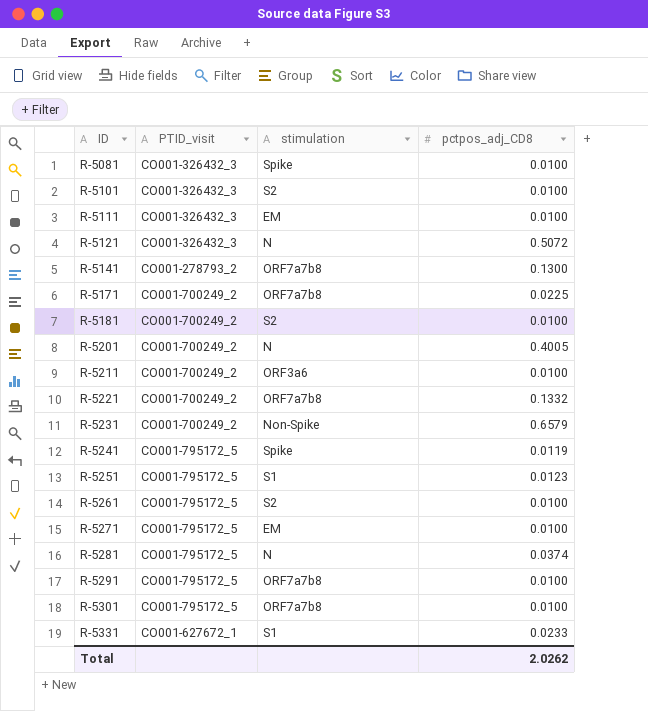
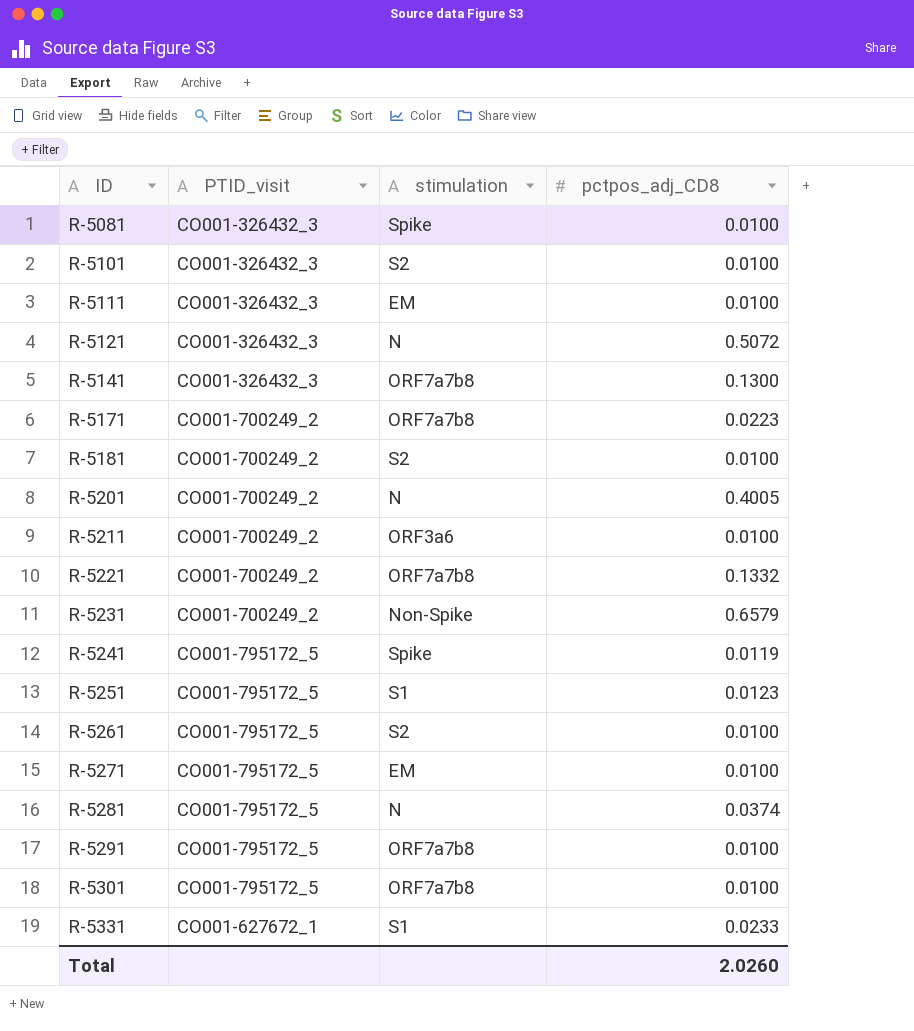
R-5141 | PTID_visit: CO001-278793_2 -> CO001-326432_3
R-5171 | pctpos_adj_CD8: 0.0225 -> 0.0223
Total | pctpos_adj_CD8: 2.0262 -> 2.0260

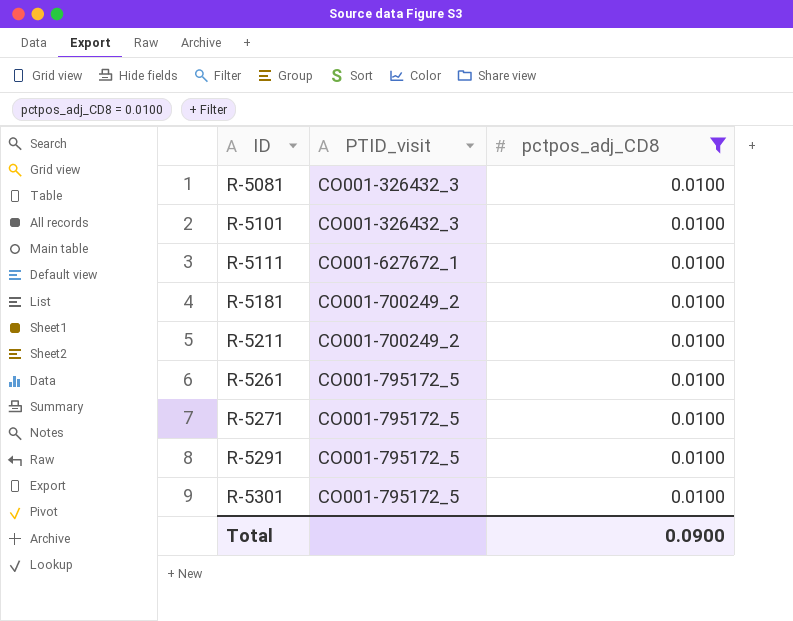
filter: none -> pctpos_adj_CD8 = 0.0100
column stimulation | position: 3 -> none
R-5111 | PTID_visit: CO001-326432_3 -> CO001-627672_1
Total | pctpos_adj_CD8: 2.0260 -> 0.0900

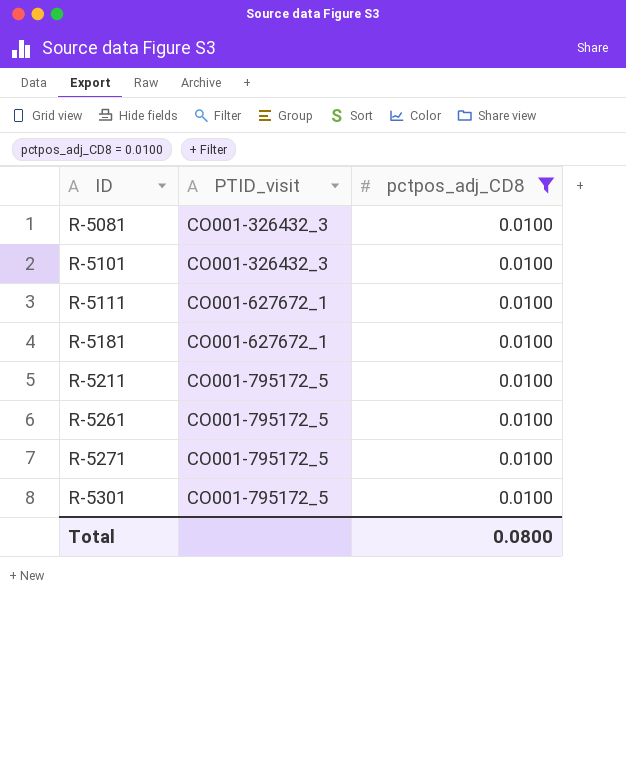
row R-5291: CO001-795172_5 | 0.0100 -> none
R-5181 | PTID_visit: CO001-700249_2 -> CO001-627672_1
R-5211 | PTID_visit: CO001-700249_2 -> CO001-795172_5
Total | pctpos_adj_CD8: 0.0900 -> 0.0800

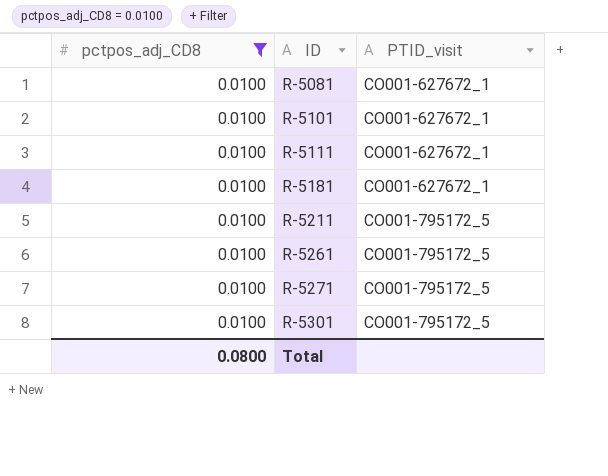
column pctpos_adj_CD8 | position: 3 -> 1
R-5081 | PTID_visit: CO001-326432_3 -> CO001-627672_1
R-5101 | PTID_visit: CO001-326432_3 -> CO001-627672_1

